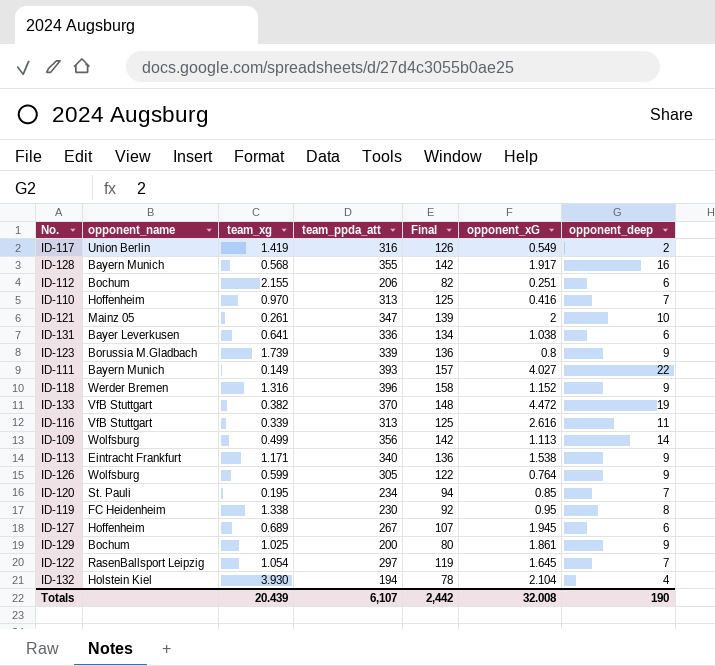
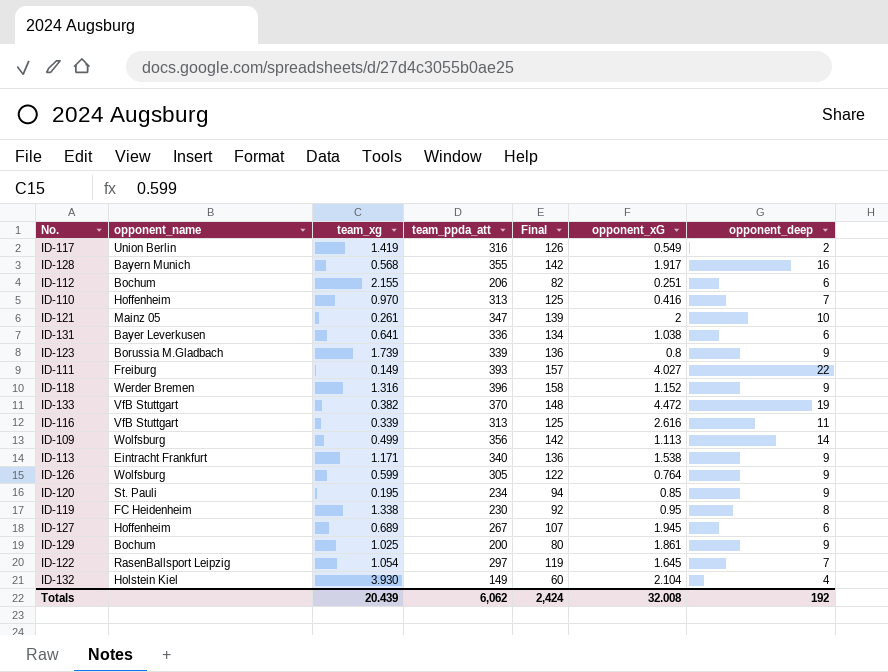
ID-111 | opponent_name: Bayern Munich -> Freiburg
ID-120 | opponent_deep: 7 -> 9
ID-132 | team_ppda_att: 194 -> 149
ID-132 | Final: 78 -> 60
Totals | team_ppda_att: 6,107 -> 6,062
Totals | Final: 2,442 -> 2,424
Totals | opponent_deep: 190 -> 192

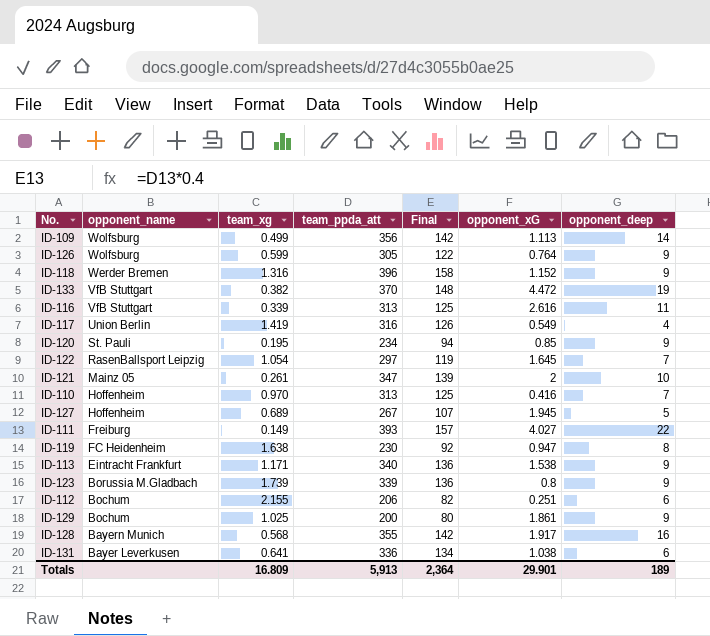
row order: none -> opponent_name descending
row ID-132: Holstein Kiel | 3.930 | 149 | 60 | 2.104 | 4 -> none
ID-117 | opponent_deep: 2 -> 4
ID-127 | opponent_deep: 6 -> 5
ID-119 | team_xg: 1.338 -> 1.638
ID-119 | opponent_xG: 0.95 -> 0.947
Totals | team_xg: 20.439 -> 16.809
Totals | team_ppda_att: 6,062 -> 5,913
Totals | Final: 2,424 -> 2,364
Totals | opponent_xG: 32.008 -> 29.901
Totals | opponent_deep: 192 -> 189

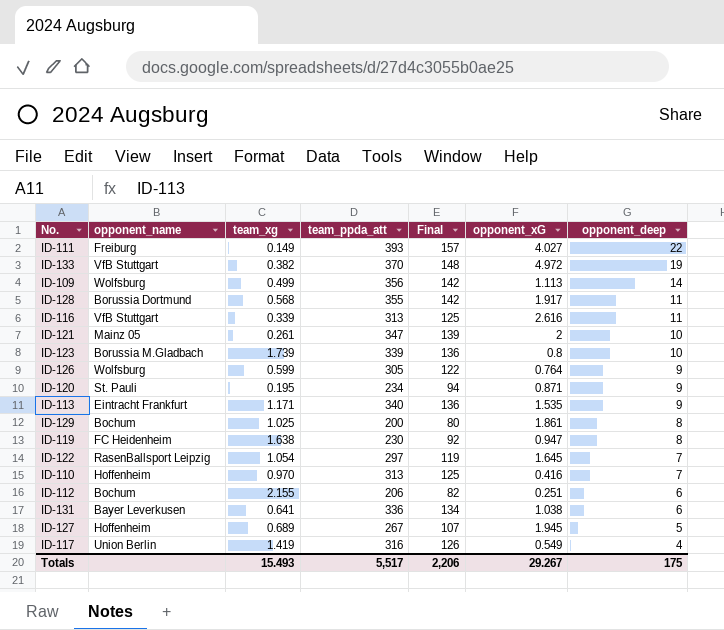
row order: opponent_name descending -> opponent_deep descending
row ID-118: Werder Bremen | 1.316 | 396 | 158 | 1.152 | 9 -> none
ID-133 | opponent_xG: 4.472 -> 4.972
ID-128 | opponent_name: Bayern Munich -> Borussia Dortmund
ID-128 | opponent_deep: 16 -> 11
ID-123 | opponent_deep: 9 -> 10
ID-120 | opponent_xG: 0.85 -> 0.871
ID-113 | opponent_xG: 1.538 -> 1.535
ID-129 | opponent_deep: 9 -> 8
Totals | team_xg: 16.809 -> 15.493
Totals | team_ppda_att: 5,913 -> 5,517
Totals | Final: 2,364 -> 2,206
Totals | opponent_xG: 29.901 -> 29.267
Totals | opponent_deep: 189 -> 175

